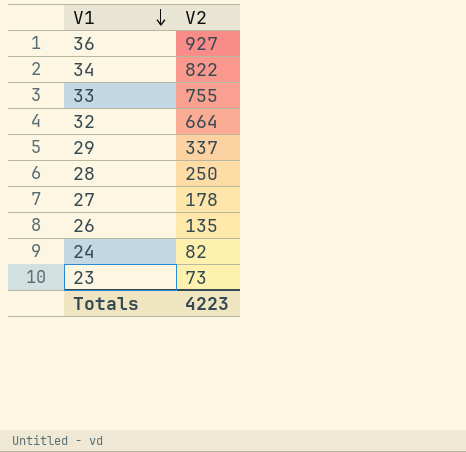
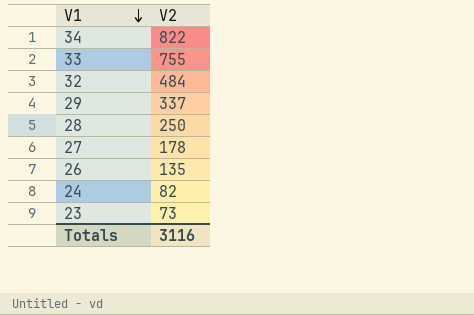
row 36: 927 -> none
32 | V2: 664 -> 484
Totals | V2: 4223 -> 3116

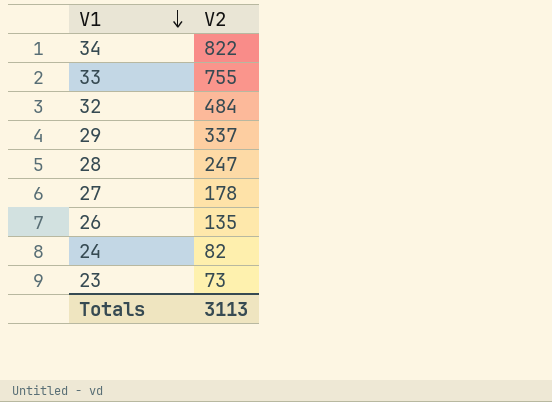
28 | V2: 250 -> 247
Totals | V2: 3116 -> 3113

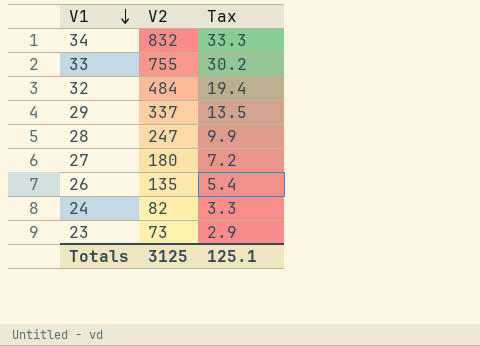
column Tax | formula: none -> [V2] * 0.04
34 | V2: 822 -> 832
27 | V2: 178 -> 180
Totals | V2: 3113 -> 3125

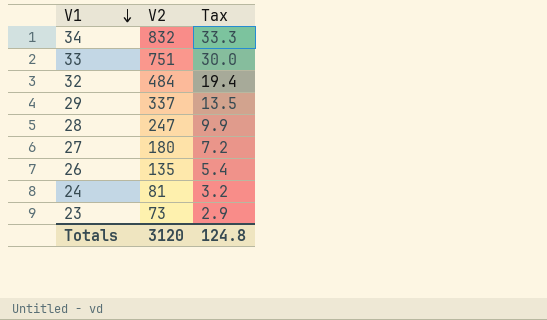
33 | V2: 755 -> 751
33 | Tax: 30.2 -> 30.0
24 | V2: 82 -> 81
24 | Tax: 3.3 -> 3.2
Totals | V2: 3125 -> 3120
Totals | Tax: 125.1 -> 124.8

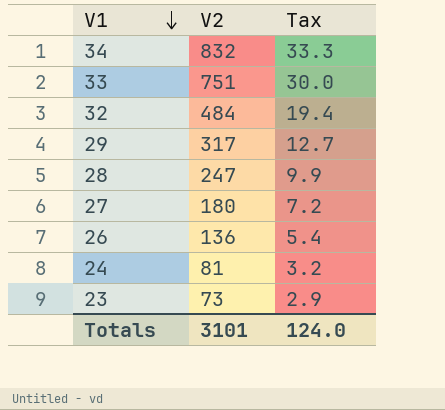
29 | V2: 337 -> 317
29 | Tax: 13.5 -> 12.7
26 | V2: 135 -> 136
Totals | V2: 3120 -> 3101
Totals | Tax: 124.8 -> 124.0

